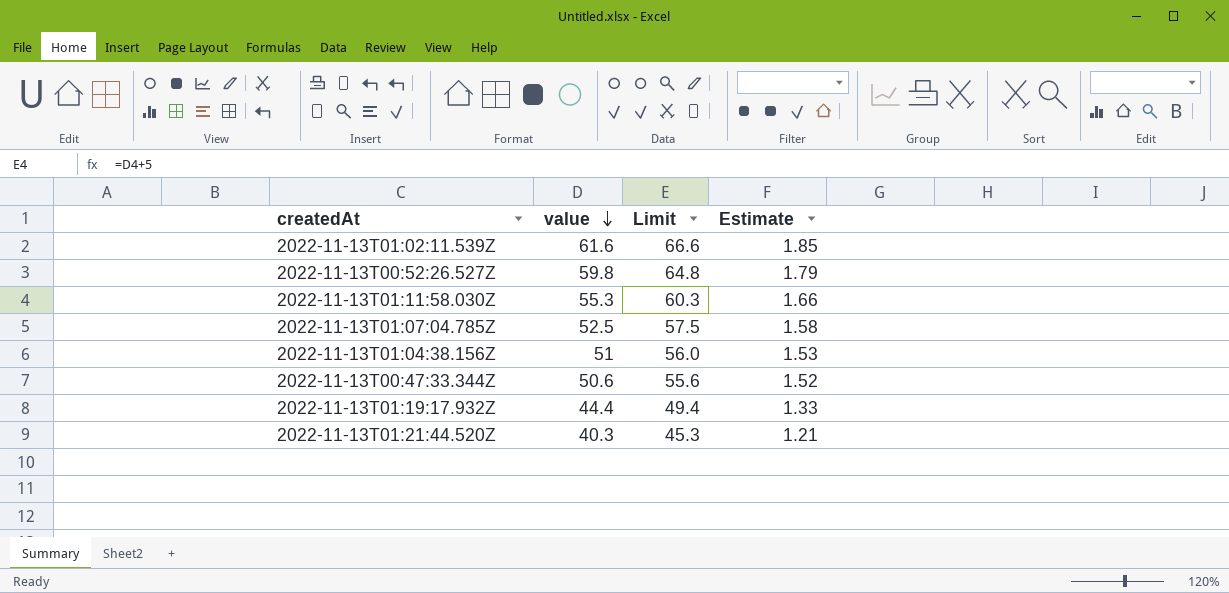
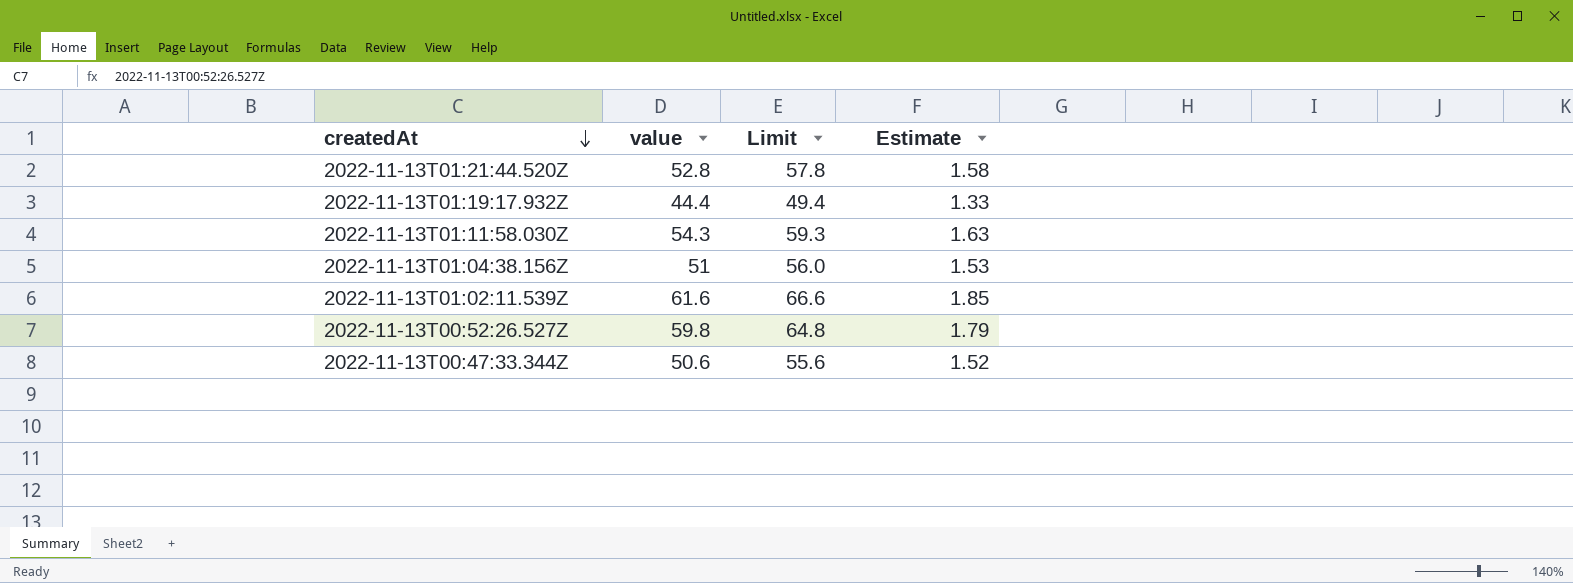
row order: value descending -> createdAt descending
row 2022-11-13T01:07:04.785Z: 52.5 | 57.5 | 1.58 -> none
2022-11-13T01:21:44.520Z | value: 40.3 -> 52.8
2022-11-13T01:21:44.520Z | Limit: 45.3 -> 57.8
2022-11-13T01:21:44.520Z | Estimate: 1.21 -> 1.58
2022-11-13T01:11:58.030Z | value: 55.3 -> 54.3
2022-11-13T01:11:58.030Z | Limit: 60.3 -> 59.3
2022-11-13T01:11:58.030Z | Estimate: 1.66 -> 1.63

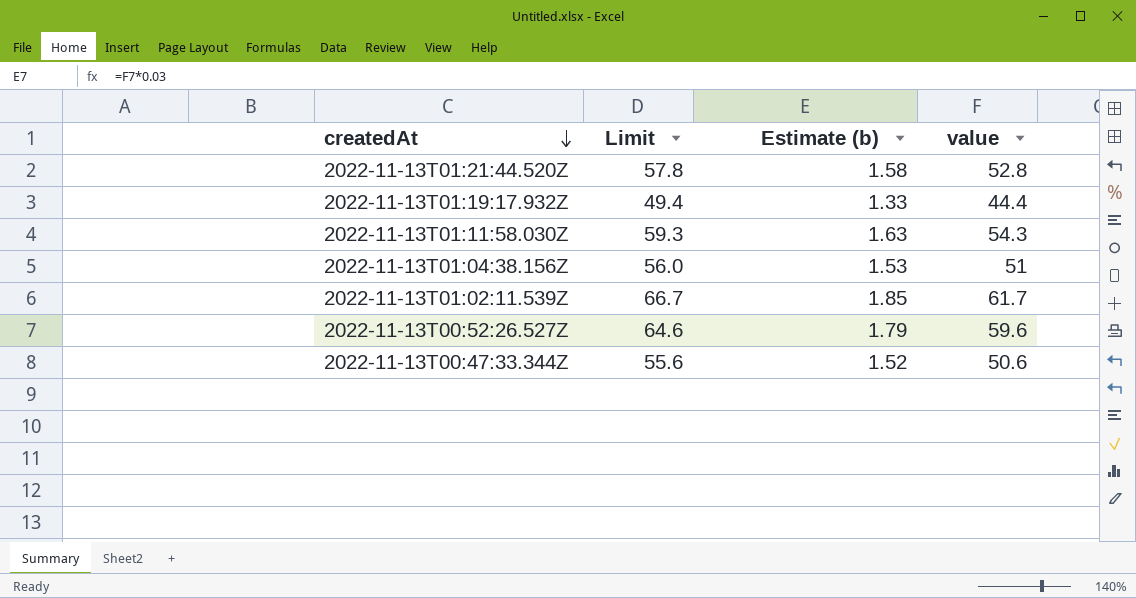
column name: Estimate -> Estimate (b)
column value | position: 2 -> 4
2022-11-13T01:02:11.539Z | Limit: 66.6 -> 66.7
2022-11-13T01:02:11.539Z | value: 61.6 -> 61.7
2022-11-13T00:52:26.527Z | Limit: 64.8 -> 64.6
2022-11-13T00:52:26.527Z | value: 59.8 -> 59.6

